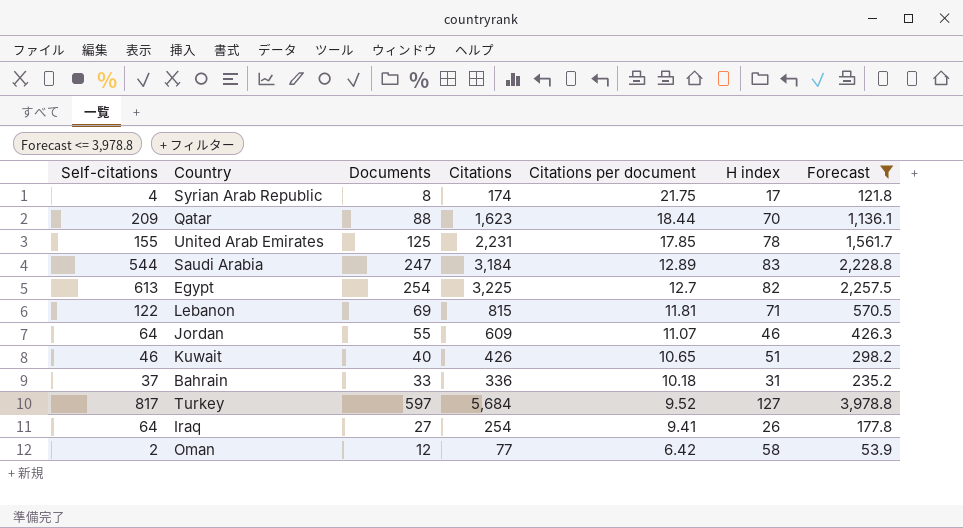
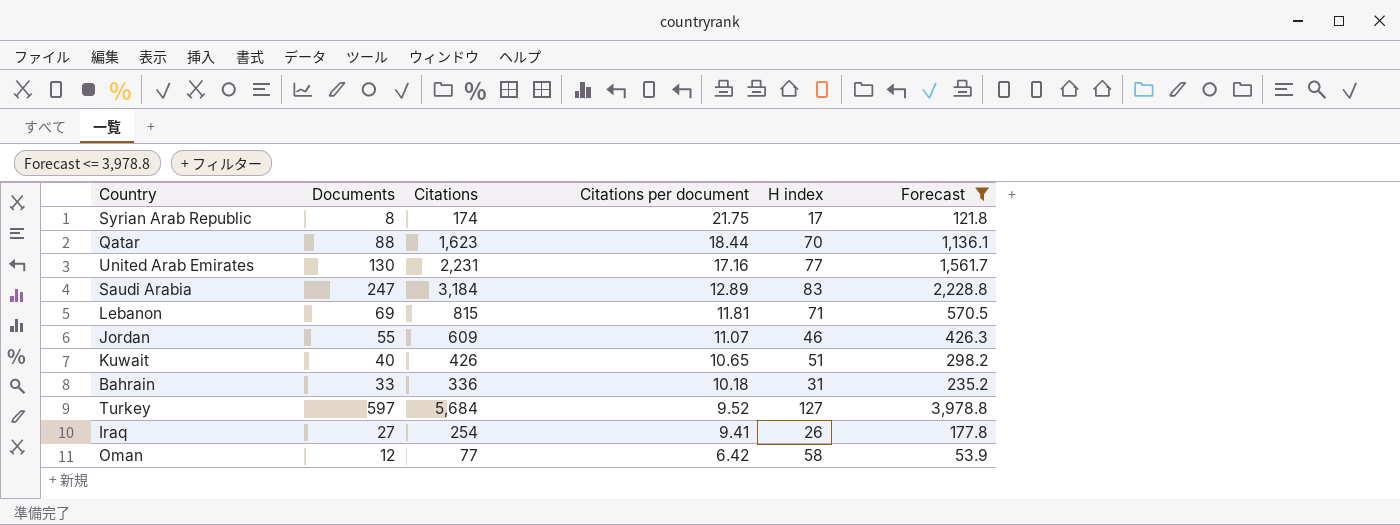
column Self-citations | position: 1 -> none
row Egypt: 613 | 254 | 3,225 | 12.7 | 82 | 2,257.5 -> none
United Arab Emirates | Documents: 125 -> 130
United Arab Emirates | Citations per document: 17.85 -> 17.16
United Arab Emirates | H index: 78 -> 77

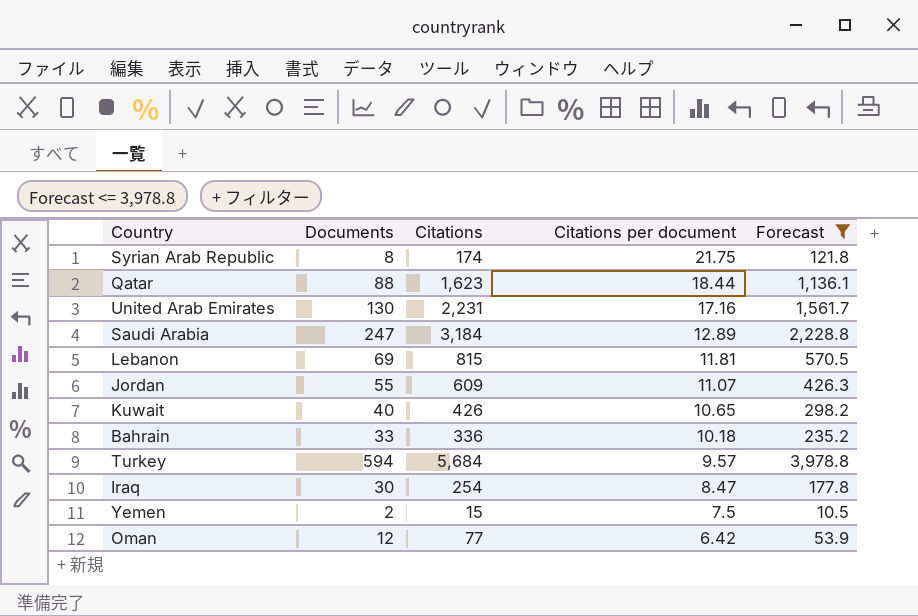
column H index | position: 5 -> none
Turkey | Documents: 597 -> 594
Turkey | Citations per document: 9.52 -> 9.57
Iraq | Documents: 27 -> 30
Iraq | Citations per document: 9.41 -> 8.47
row Yemen: none -> 2 | 15 | 7.5 | 10.5

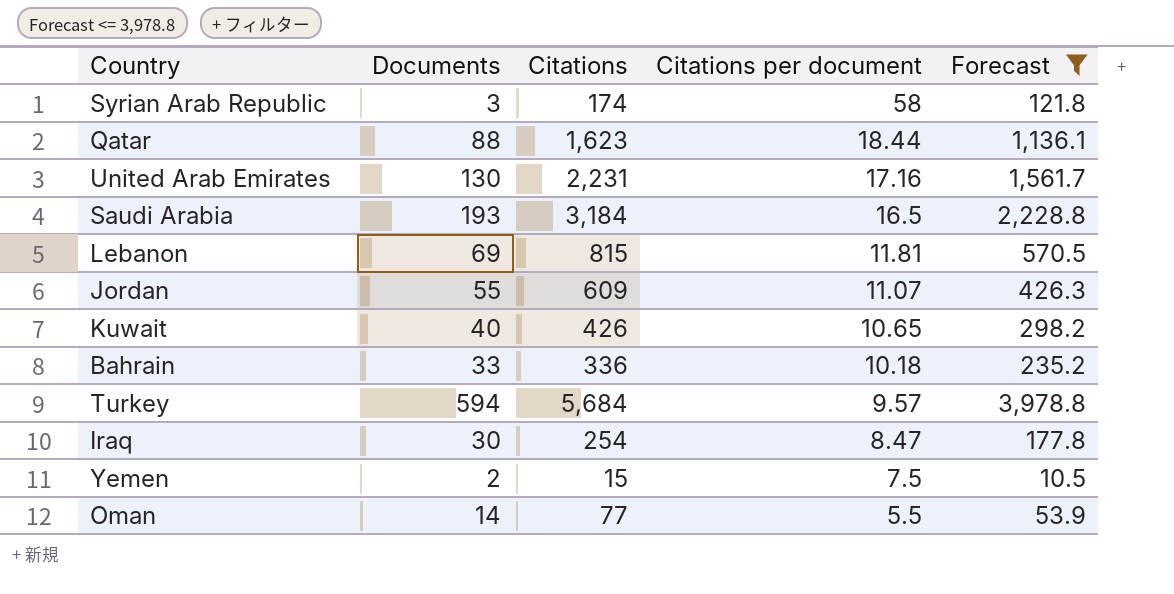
Syrian Arab Republic | Documents: 8 -> 3
Syrian Arab Republic | Citations per document: 21.75 -> 58
Saudi Arabia | Documents: 247 -> 193
Saudi Arabia | Citations per document: 12.89 -> 16.5
Oman | Documents: 12 -> 14
Oman | Citations per document: 6.42 -> 5.5

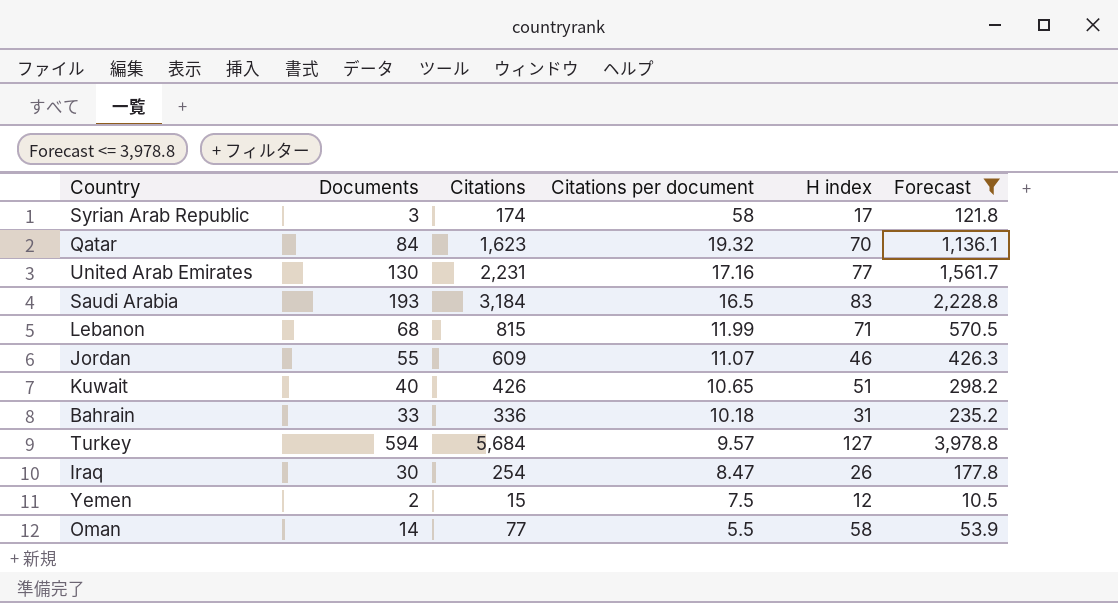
column H index | position: none -> 5
Qatar | Documents: 88 -> 84
Qatar | Citations per document: 18.44 -> 19.32
Lebanon | Documents: 69 -> 68
Lebanon | Citations per document: 11.81 -> 11.99

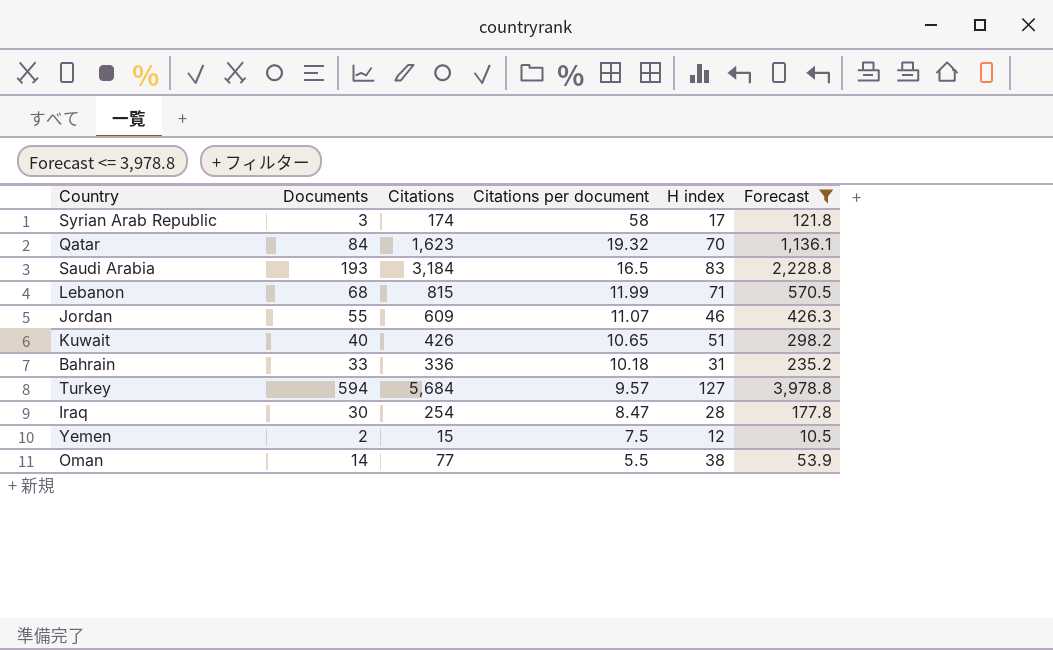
row United Arab Emirates: 130 | 2,231 | 17.16 | 77 | 1,561.7 -> none
Iraq | H index: 26 -> 28
Oman | H index: 58 -> 38

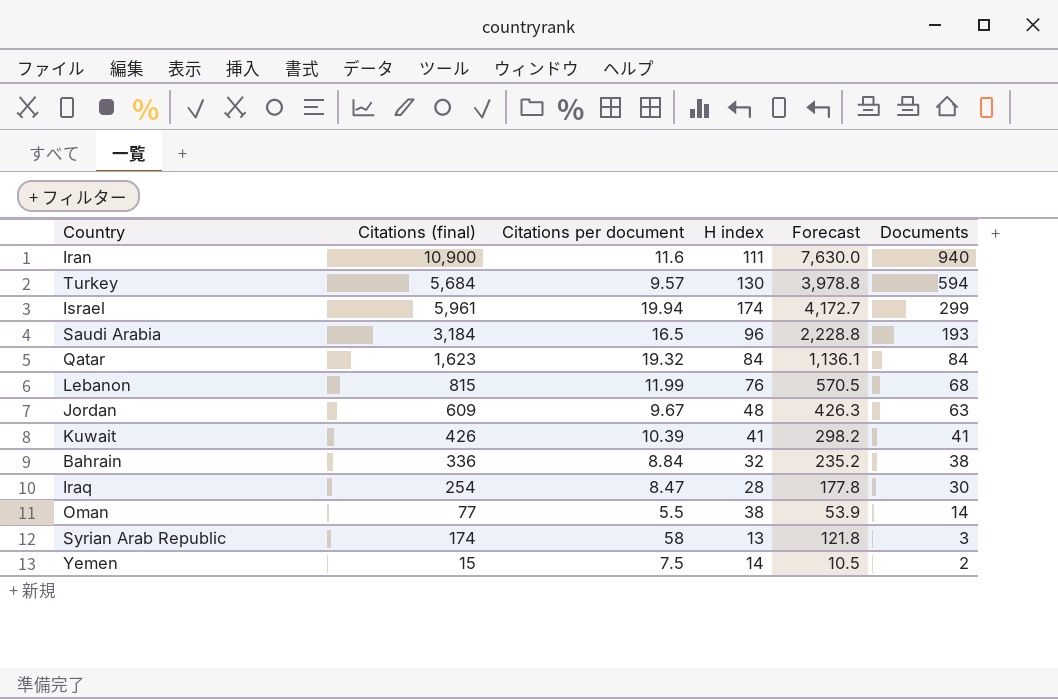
filter: Forecast <= 3,978.8 -> none
row order: Citations per document descending -> Documents descending
column name: Citations -> Citations (final)
column Documents | position: 2 -> 6
Turkey | H index: 127 -> 130
Saudi Arabia | H index: 83 -> 96
Qatar | H index: 70 -> 84
Lebanon | H index: 71 -> 76
Jordan | Citations per document: 11.07 -> 9.67
Jordan | H index: 46 -> 48
Jordan | Documents: 55 -> 63
Kuwait | Citations per document: 10.65 -> 10.39
Kuwait | H index: 51 -> 41
Kuwait | Documents: 40 -> 41
Bahrain | Citations per document: 10.18 -> 8.84
Bahrain | H index: 31 -> 32
Bahrain | Documents: 33 -> 38
Syrian Arab Republic | H index: 17 -> 13
Yemen | H index: 12 -> 14

